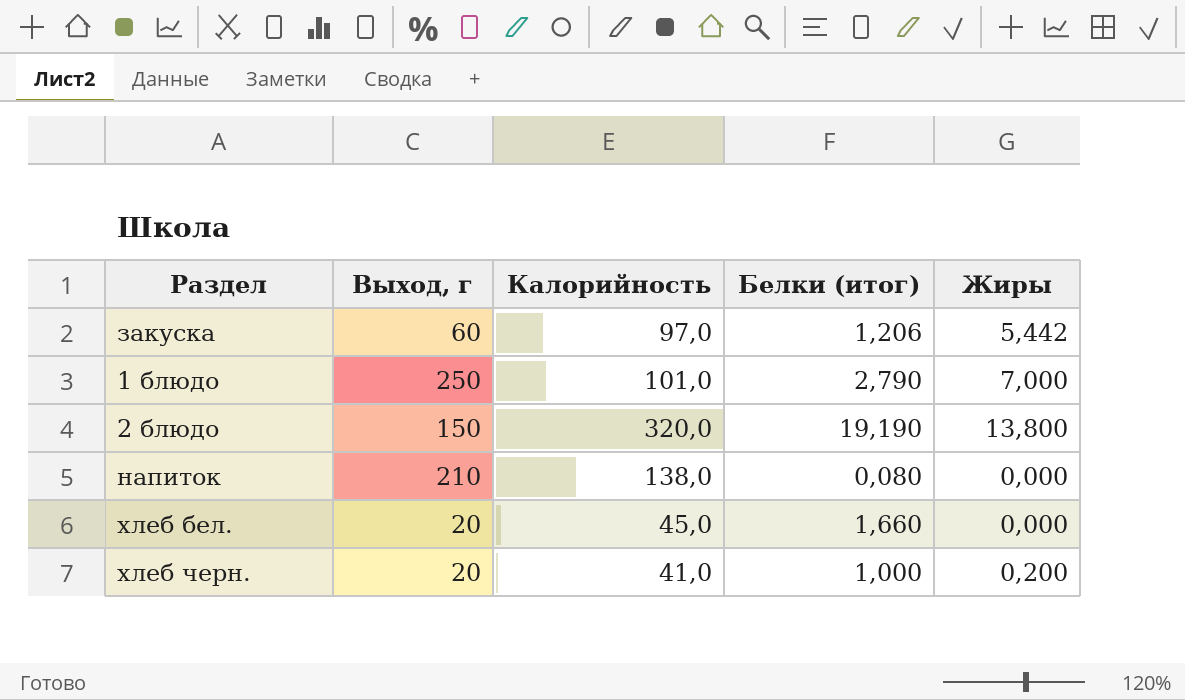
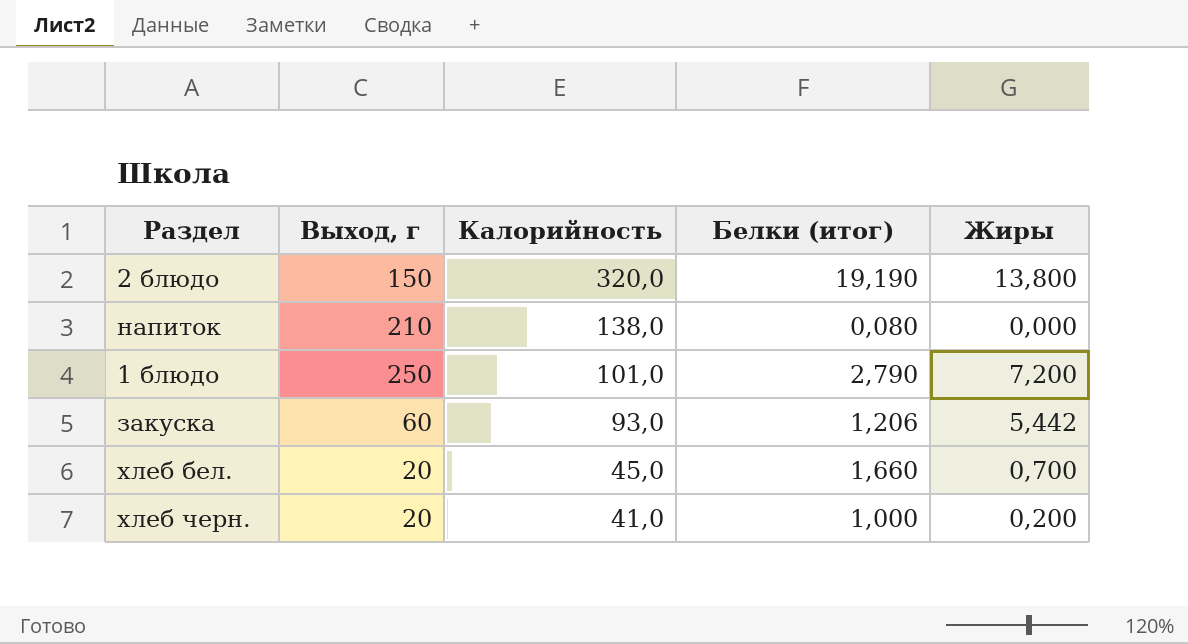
row order: none -> Калорийность descending
1 блюдо | Жиры: 7,000 -> 7,200
закуска | Калорийность: 97,0 -> 93,0
хлеб бел. | Жиры: 0,000 -> 0,700

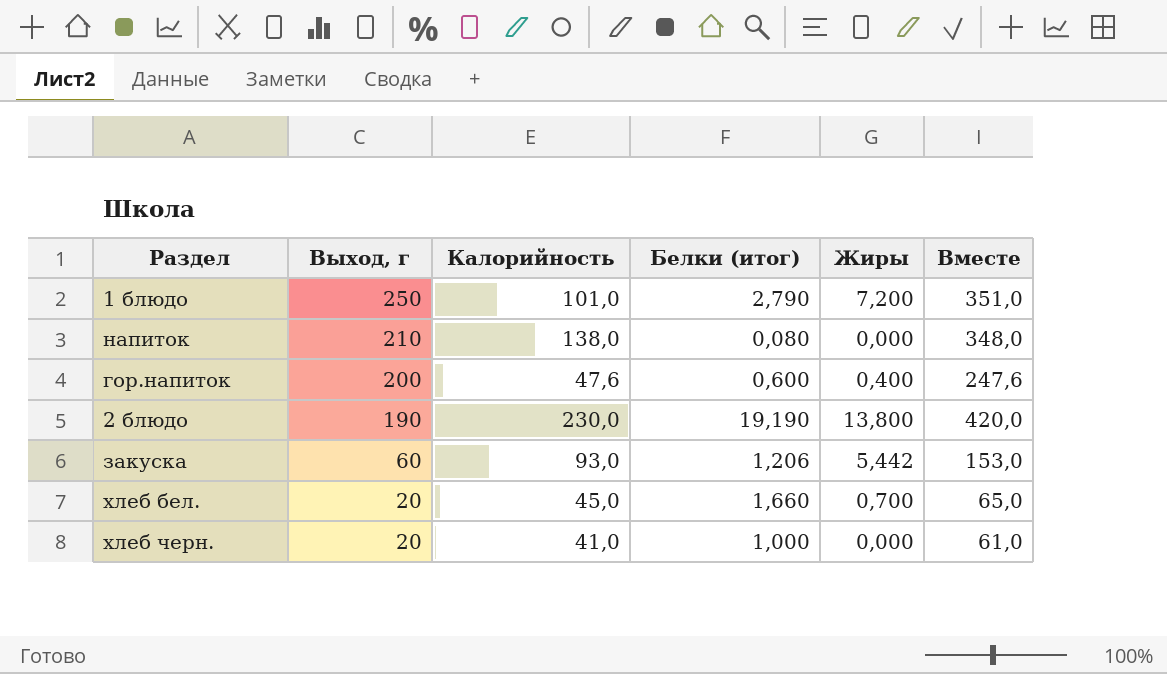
row order: Калорийность descending -> Выход, г descending
column Вместе | formula: none -> [Выход, г] + [Калорийность]
row гор.напиток: none -> 200 | 47,6 | 0,600 | 0,400 | 247,6
2 блюдо | Выход, г: 150 -> 190
2 блюдо | Калорийность: 320,0 -> 230,0
хлеб черн. | Жиры: 0,200 -> 0,000

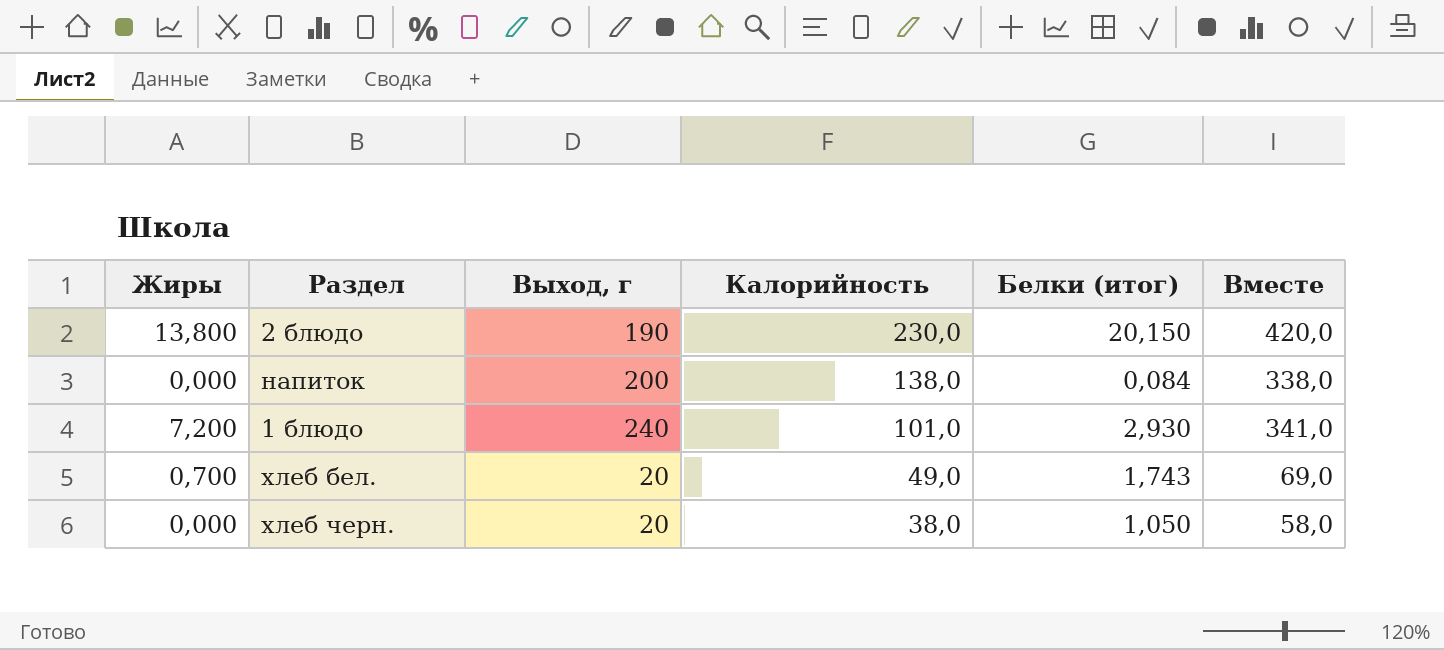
row order: Выход, г descending -> Калорийность descending
column Жиры | position: 5 -> 1
row гор.напиток: 200 | 47,6 | 0,600 | 0,400 | 247,6 -> none
row закуска: 60 | 93,0 | 1,206 | 5,442 | 153,0 -> none
2 блюдо | Белки (итог): 19,190 -> 20,150
напиток | Выход, г: 210 -> 200
напиток | Белки (итог): 0,080 -> 0,084
напиток | Вместе: 348,0 -> 338,0
1 блюдо | Выход, г: 250 -> 240
1 блюдо | Белки (итог): 2,790 -> 2,930
1 блюдо | Вместе: 351,0 -> 341,0
хлеб бел. | Калорийность: 45,0 -> 49,0
хлеб бел. | Белки (итог): 1,660 -> 1,743
хлеб бел. | Вместе: 65,0 -> 69,0
хлеб черн. | Калорийность: 41,0 -> 38,0
хлеб черн. | Белки (итог): 1,000 -> 1,050
хлеб черн. | Вместе: 61,0 -> 58,0

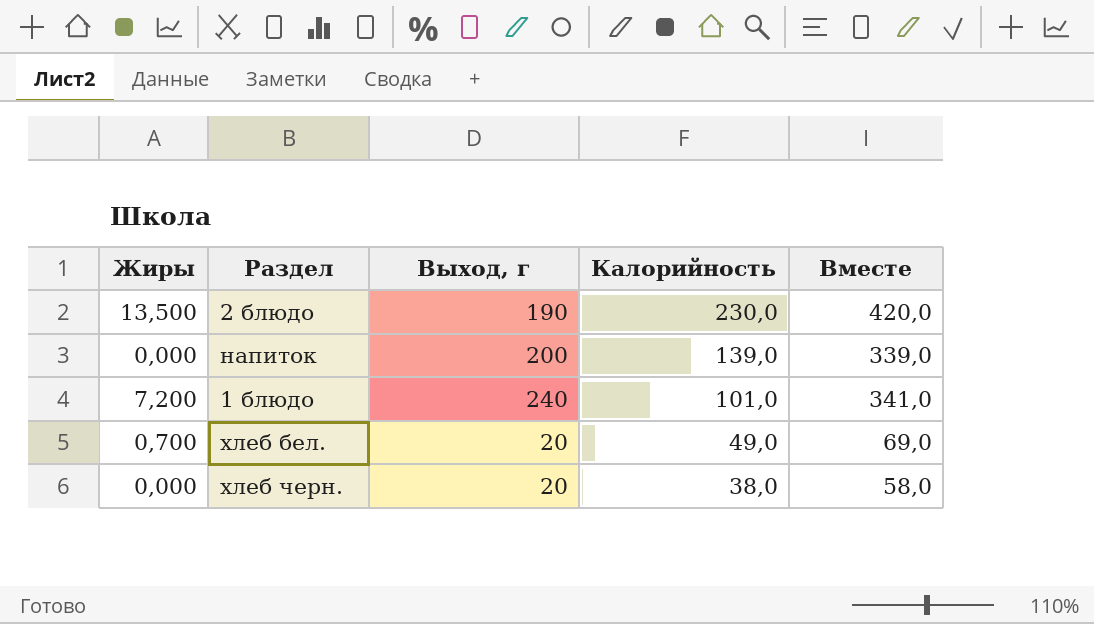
column Белки (итог) | position: 5 -> none
2 блюдо | Жиры: 13,800 -> 13,500
напиток | Калорийность: 138,0 -> 139,0
напиток | Вместе: 338,0 -> 339,0

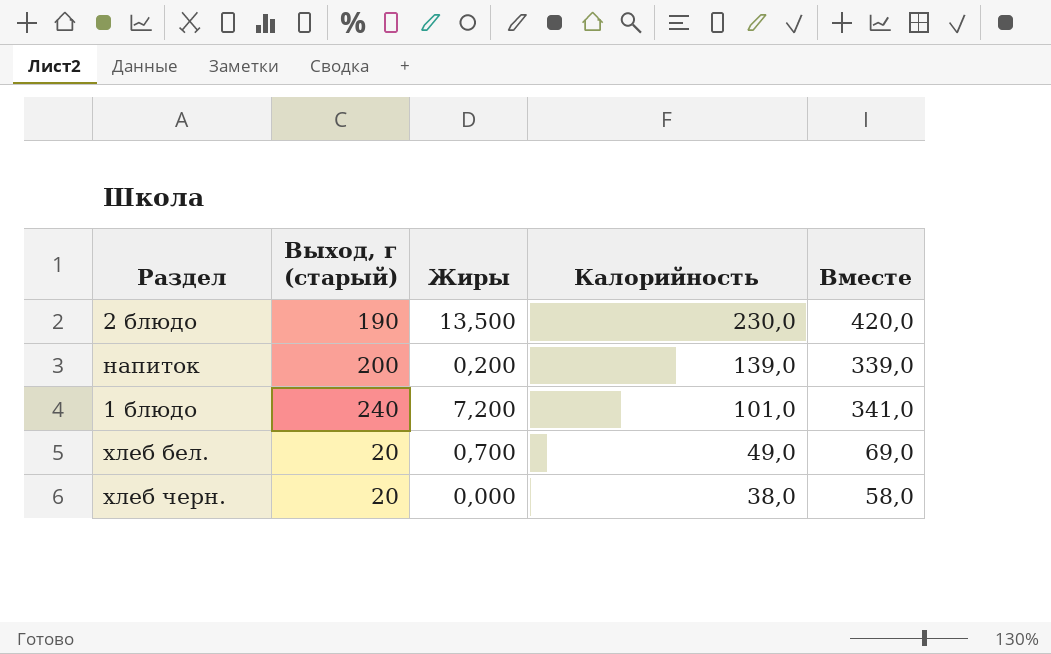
column name: Выход, г -> Выход, г (старый)
column Жиры | position: 1 -> 3
напиток | Жиры: 0,000 -> 0,200

